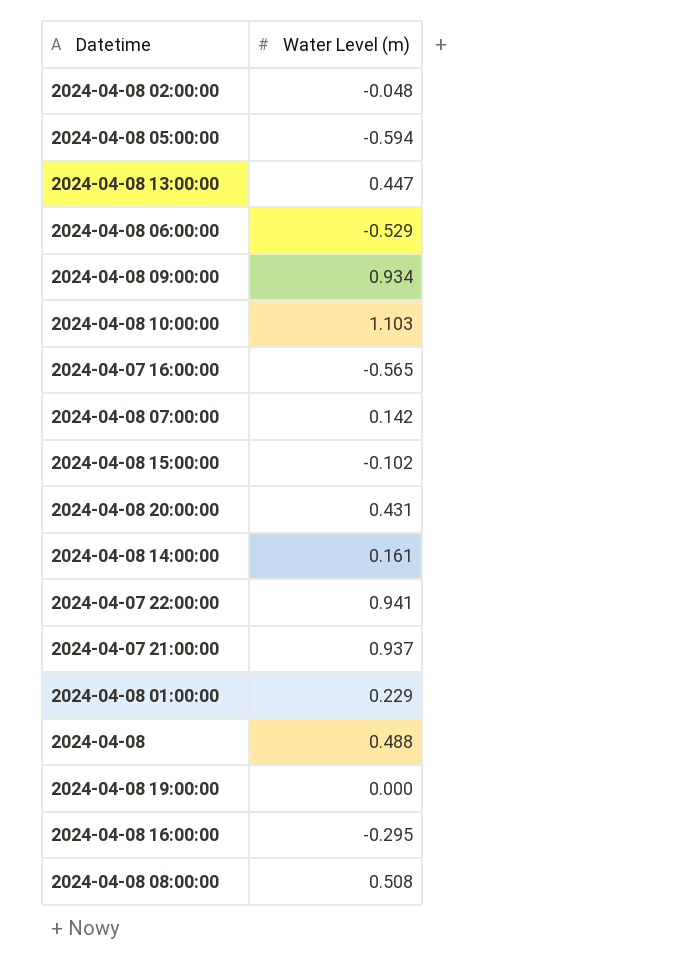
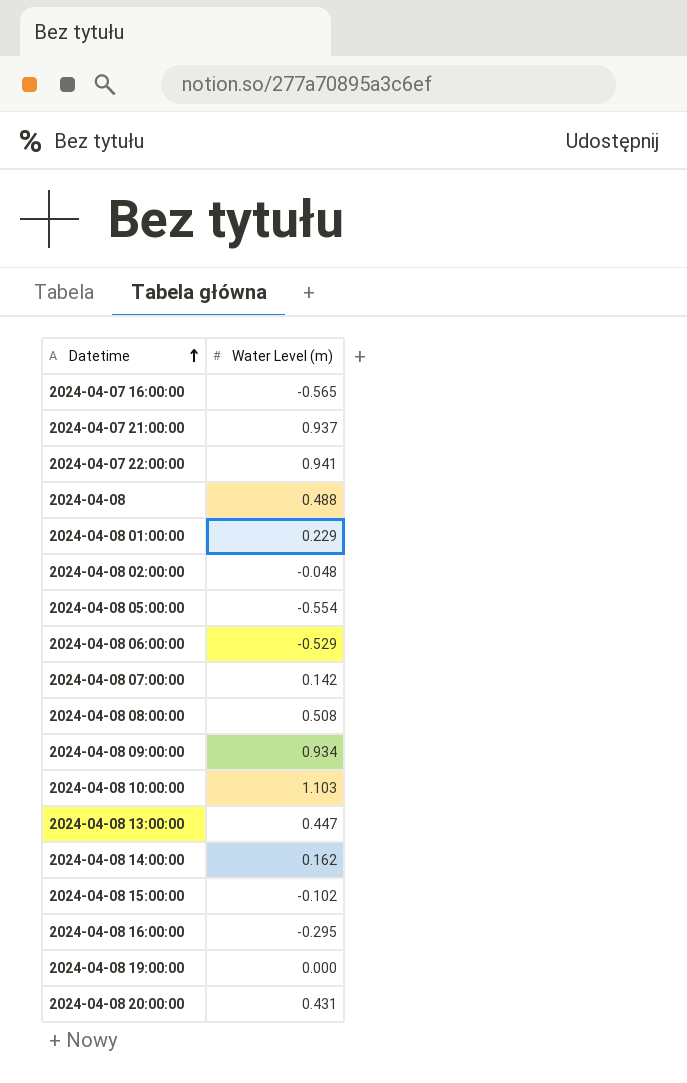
row order: none -> Datetime ascending
2024-04-08 05:00:00 | Water Level (m): -0.594 -> -0.554
2024-04-08 14:00:00 | Water Level (m): 0.161 -> 0.162

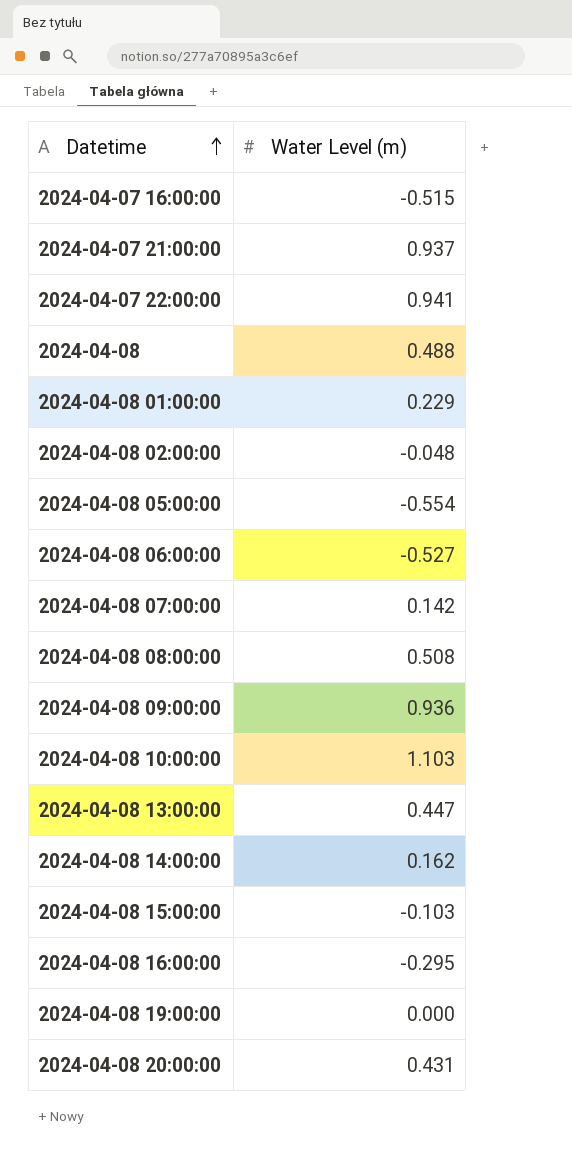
2024-04-07 16:00:00 | Water Level (m): -0.565 -> -0.515
2024-04-08 06:00:00 | Water Level (m): -0.529 -> -0.527
2024-04-08 09:00:00 | Water Level (m): 0.934 -> 0.936
2024-04-08 15:00:00 | Water Level (m): -0.102 -> -0.103

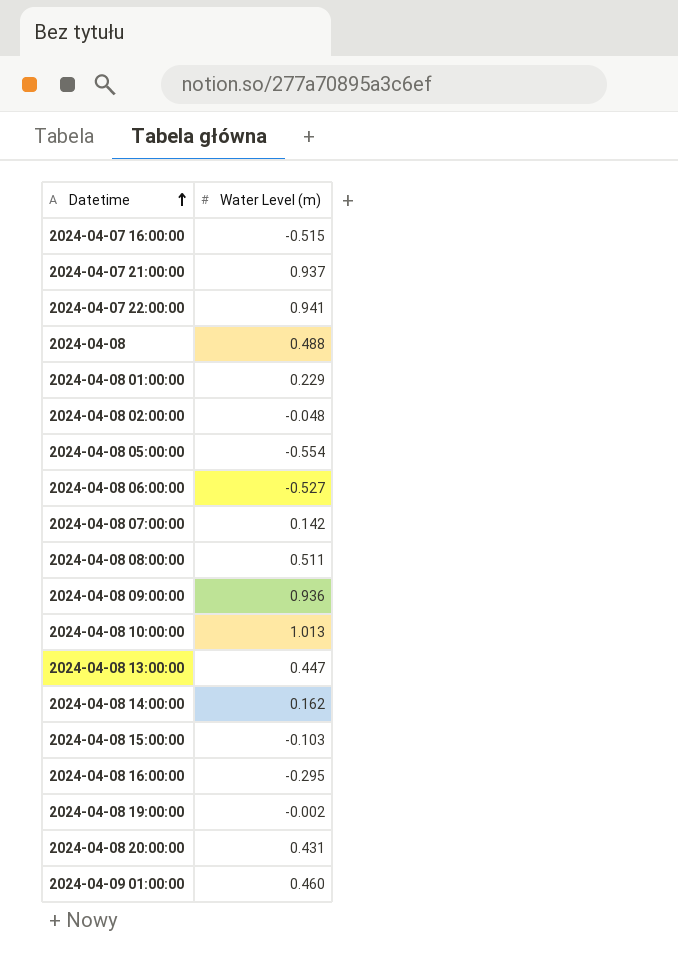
2024-04-08 08:00:00 | Water Level (m): 0.508 -> 0.511
2024-04-08 10:00:00 | Water Level (m): 1.103 -> 1.013
2024-04-08 19:00:00 | Water Level (m): 0.000 -> -0.002
row 2024-04-09 01:00:00: none -> 0.460

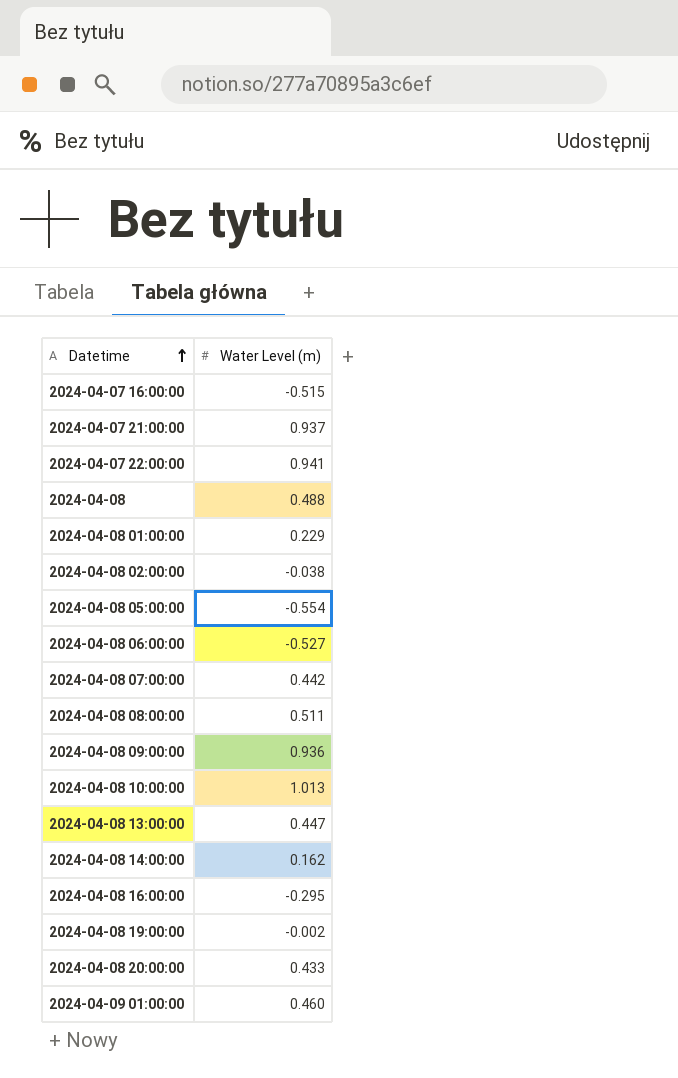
row 2024-04-08 15:00:00: -0.103 -> none
2024-04-08 02:00:00 | Water Level (m): -0.048 -> -0.038
2024-04-08 07:00:00 | Water Level (m): 0.142 -> 0.442
2024-04-08 20:00:00 | Water Level (m): 0.431 -> 0.433

